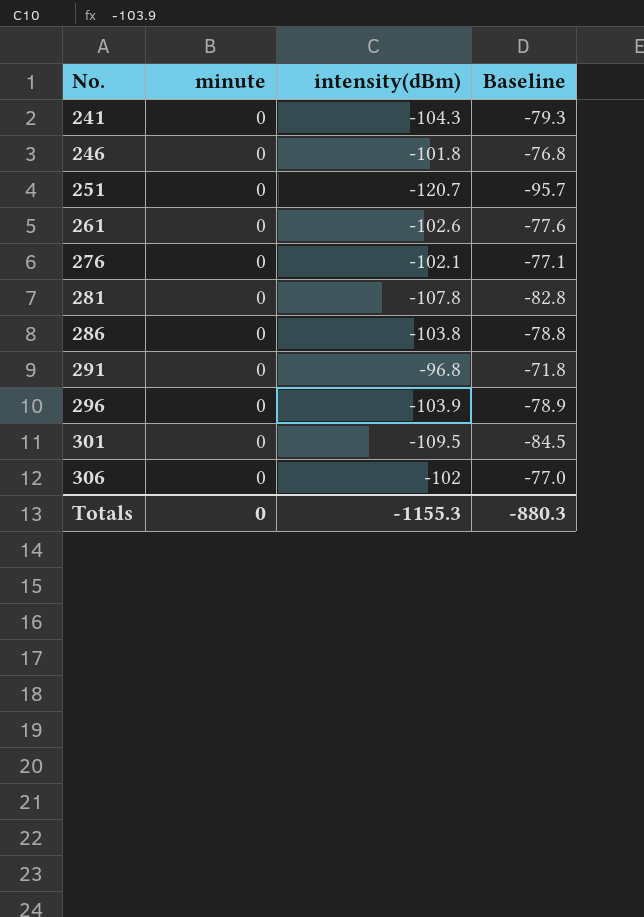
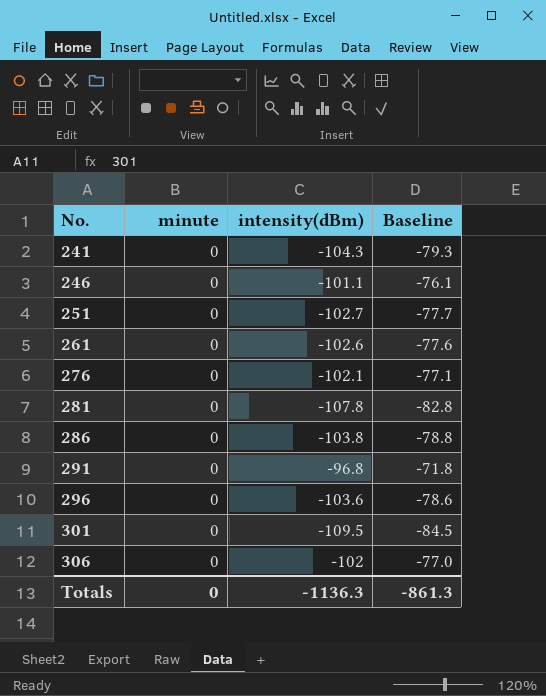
246 | intensity(dBm): -101.8 -> -101.1
246 | Baseline: -76.8 -> -76.1
251 | intensity(dBm): -120.7 -> -102.7
251 | Baseline: -95.7 -> -77.7
296 | intensity(dBm): -103.9 -> -103.6
296 | Baseline: -78.9 -> -78.6
Totals | intensity(dBm): -1155.3 -> -1136.3
Totals | Baseline: -880.3 -> -861.3

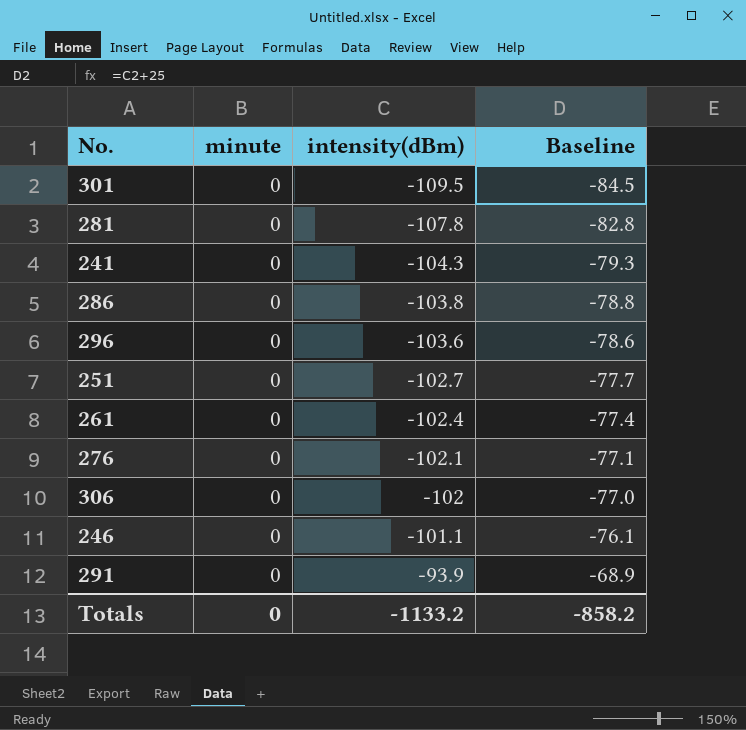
row order: No. ascending -> intensity(dBm) ascending
261 | intensity(dBm): -102.6 -> -102.4
261 | Baseline: -77.6 -> -77.4
291 | intensity(dBm): -96.8 -> -93.9
291 | Baseline: -71.8 -> -68.9
Totals | intensity(dBm): -1136.3 -> -1133.2
Totals | Baseline: -861.3 -> -858.2

